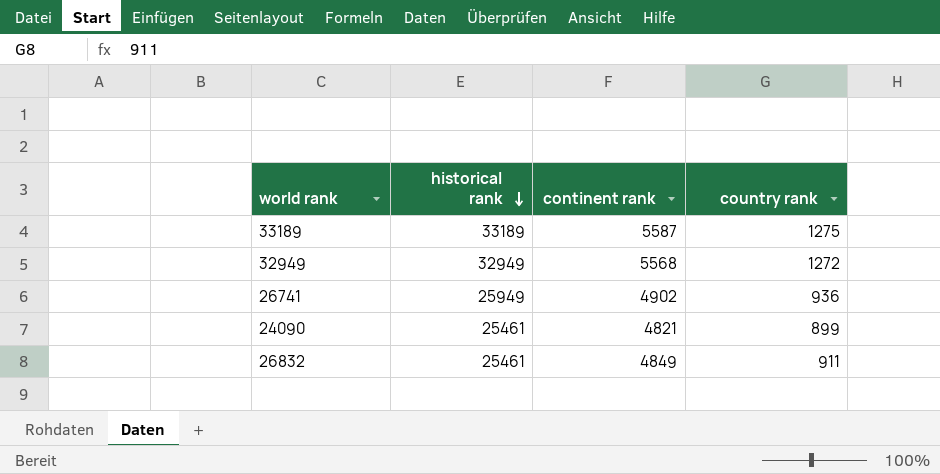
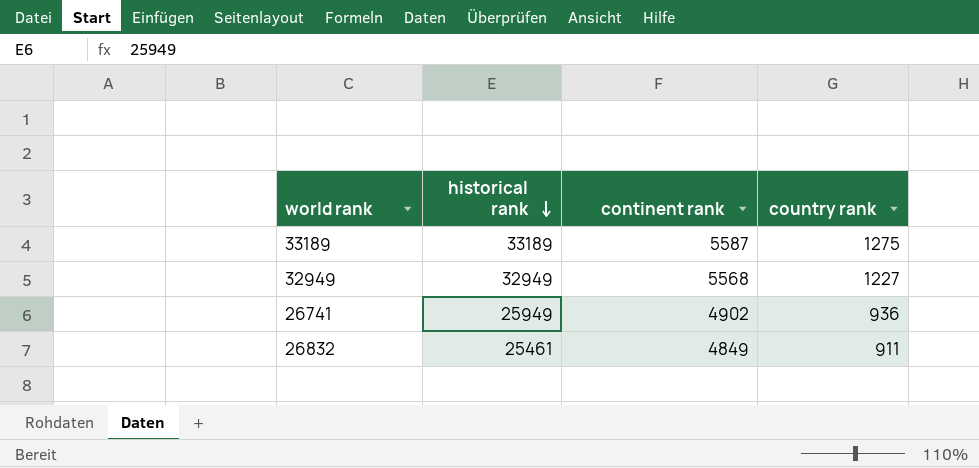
row 24090: 25461 | 4821 | 899 -> none
32949 | country rank: 1272 -> 1227

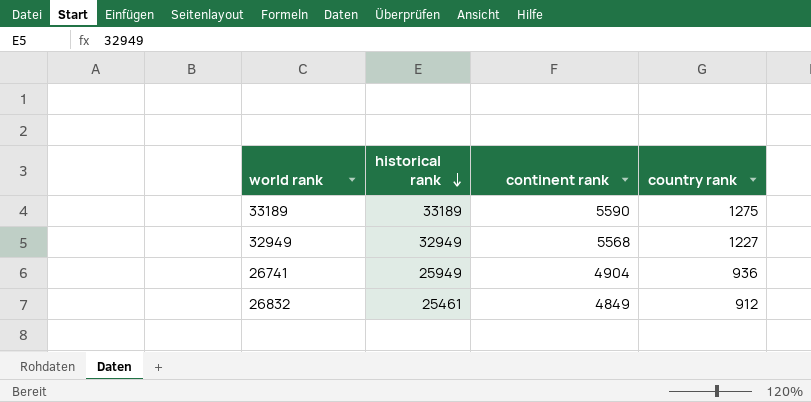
33189 | continent rank: 5587 -> 5590
26741 | continent rank: 4902 -> 4904
26832 | country rank: 911 -> 912

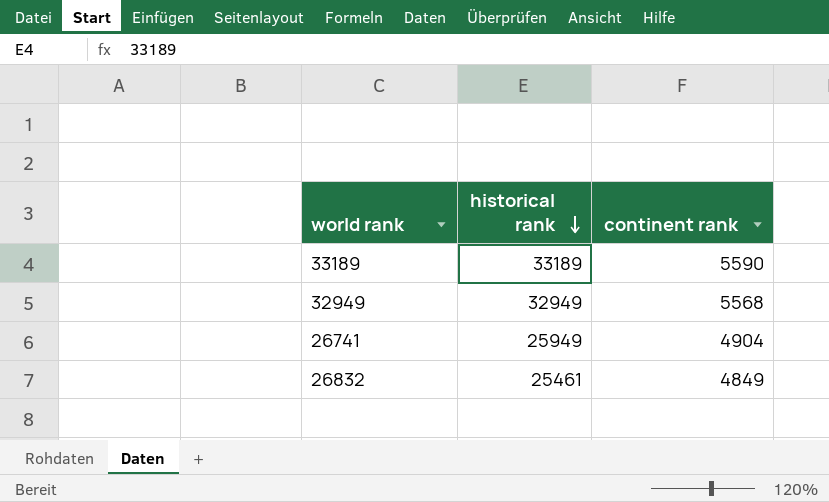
column country rank | position: 4 -> none

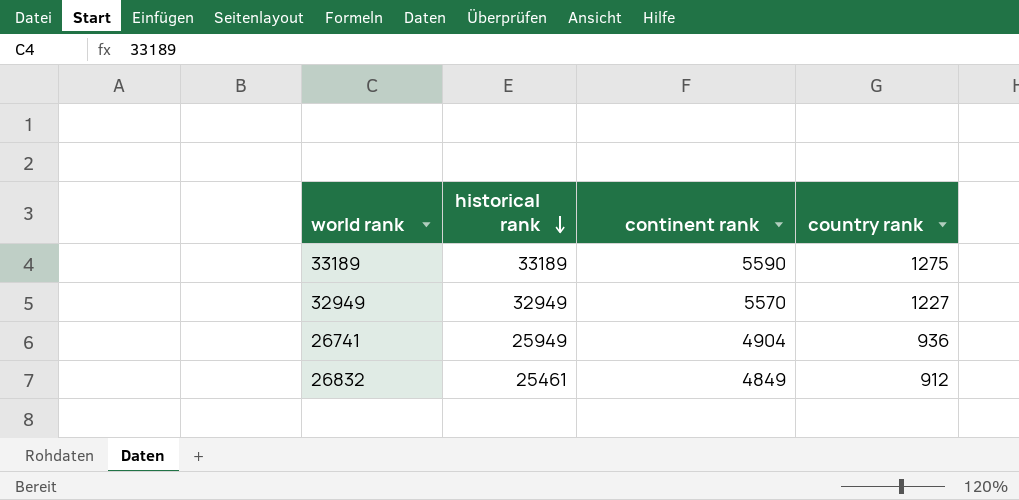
column country rank | position: none -> 4
32949 | continent rank: 5568 -> 5570

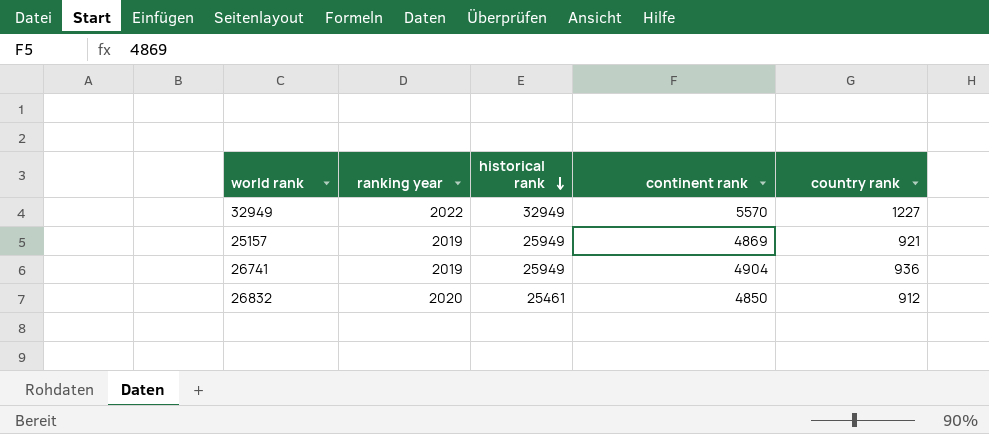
column ranking year | position: none -> 2
row 33189: 33189 | 5590 | 1275 -> none
row 25157: none -> 2019 | 25949 | 4869 | 921
26832 | continent rank: 4849 -> 4850

